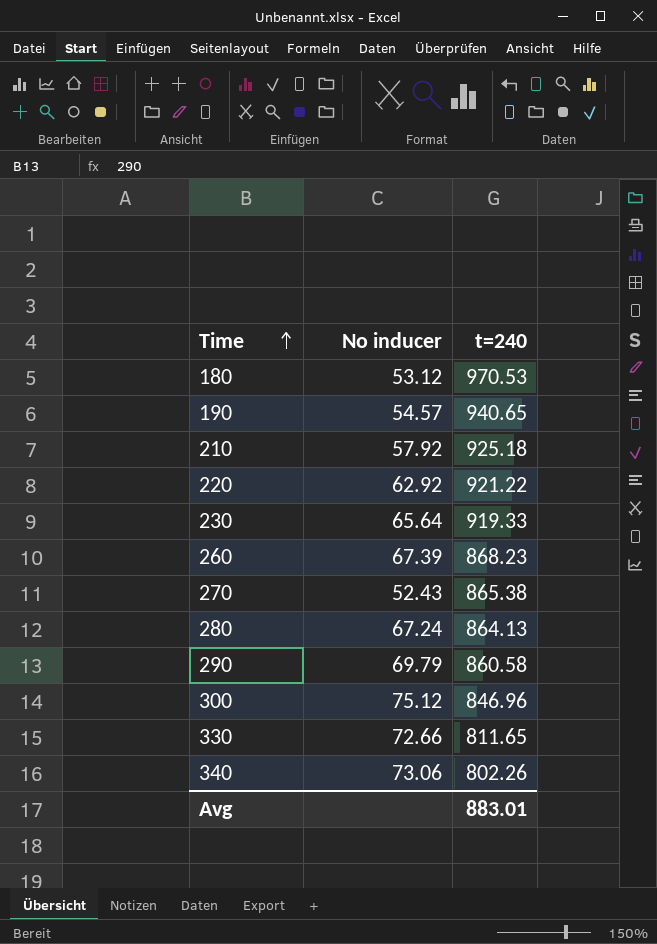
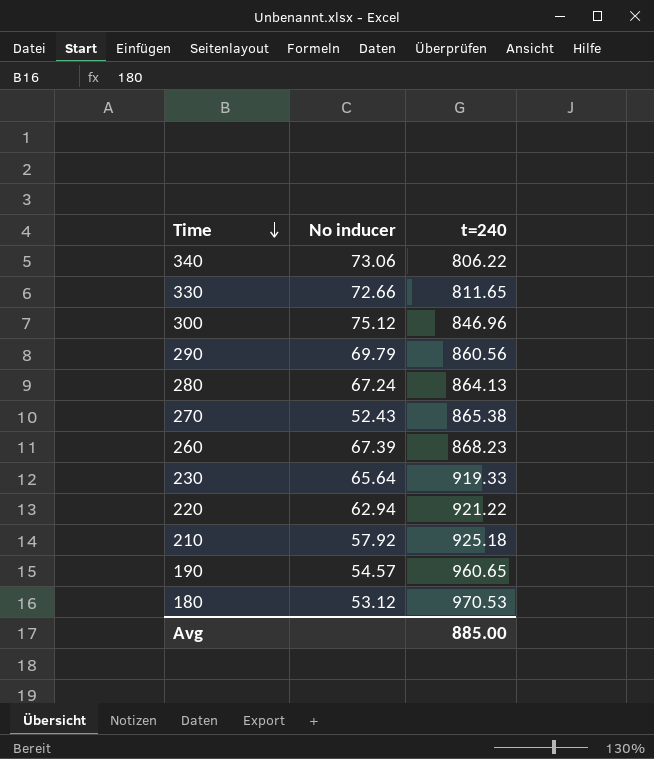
row order: Time ascending -> Time descending
340 | t=240: 802.26 -> 806.22
290 | t=240: 860.58 -> 860.56
220 | No inducer: 62.92 -> 62.94
190 | t=240: 940.65 -> 960.65
Avg | t=240: 883.01 -> 885.00

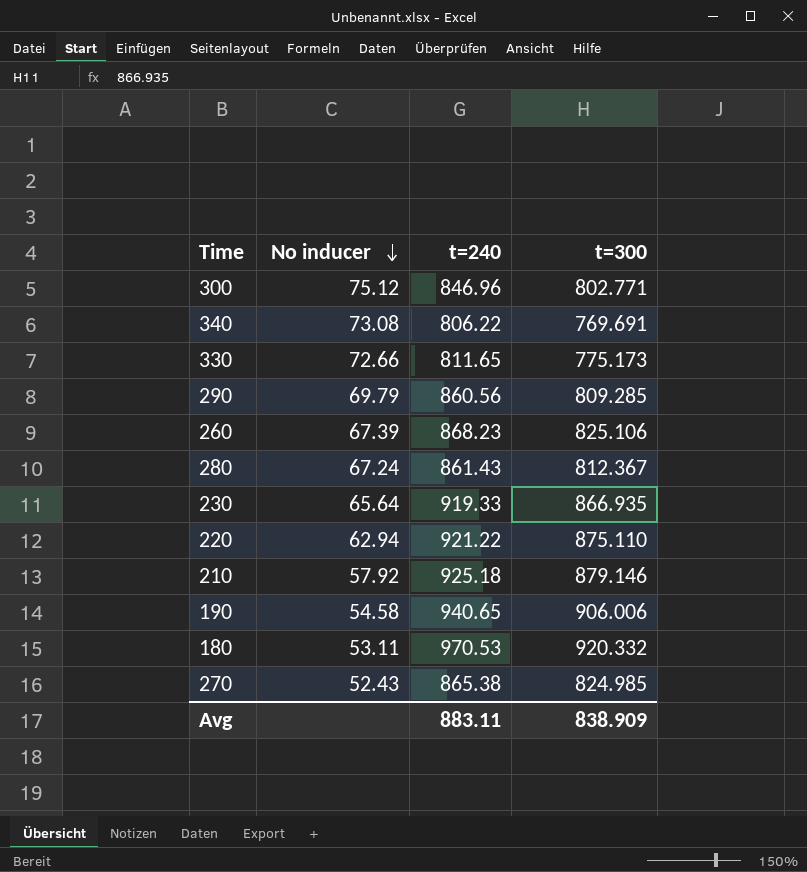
row order: Time descending -> No inducer descending
column t=300 | position: none -> 4
340 | No inducer: 73.06 -> 73.08
280 | t=240: 864.13 -> 861.43
190 | No inducer: 54.57 -> 54.58
190 | t=240: 960.65 -> 940.65
180 | No inducer: 53.12 -> 53.11
Avg | t=240: 885.00 -> 883.11

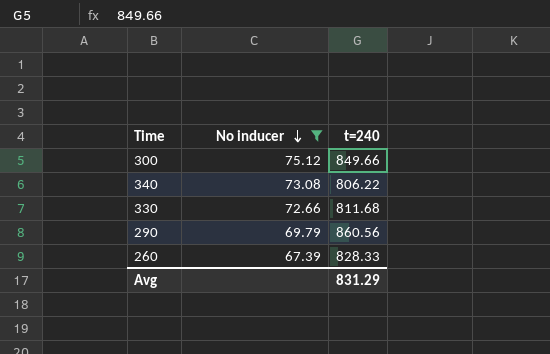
filter: none -> No inducer >= 67.39
column t=300 | position: 4 -> none
300 | t=240: 846.96 -> 849.66
330 | t=240: 811.65 -> 811.68
260 | t=240: 868.23 -> 828.33
Avg | t=240: 883.11 -> 831.29

